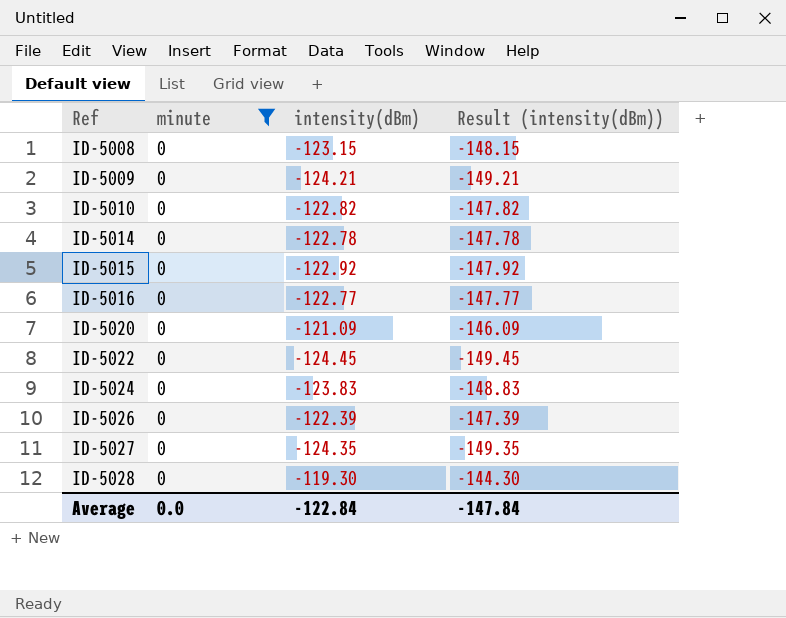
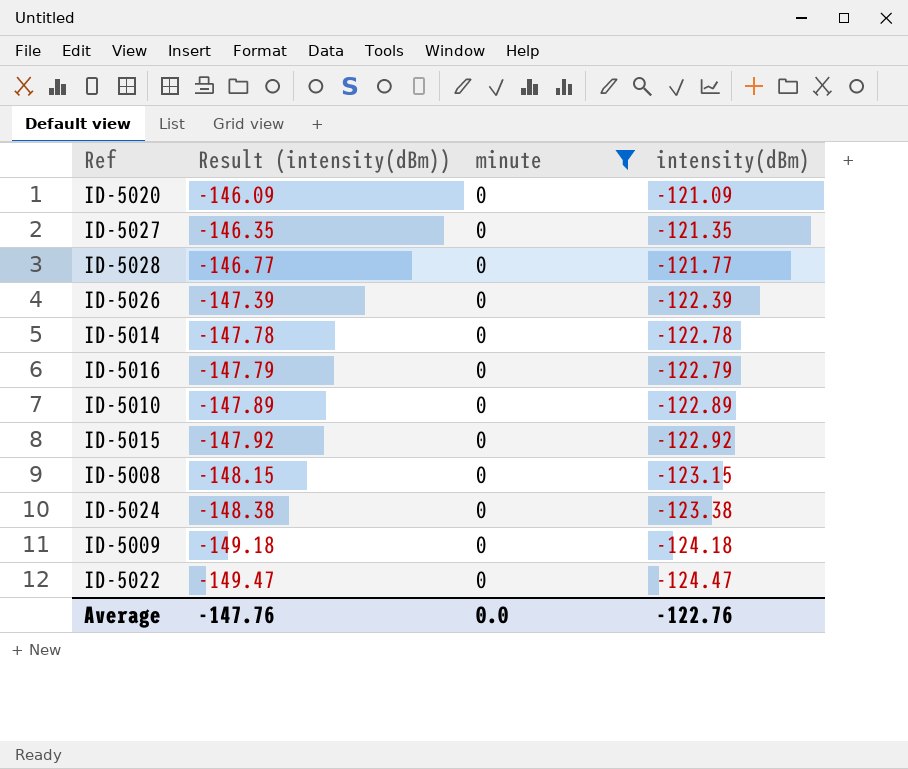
row order: Ref ascending -> Result (intensity(dBm)) descending
column Result (intensity(dBm)) | position: 4 -> 2
ID-5027 | Result (intensity(dBm)): -149.35 -> -146.35
ID-5027 | intensity(dBm): -124.35 -> -121.35
ID-5028 | Result (intensity(dBm)): -144.30 -> -146.77
ID-5028 | intensity(dBm): -119.30 -> -121.77
ID-5016 | Result (intensity(dBm)): -147.77 -> -147.79
ID-5016 | intensity(dBm): -122.77 -> -122.79
ID-5010 | Result (intensity(dBm)): -147.82 -> -147.89
ID-5010 | intensity(dBm): -122.82 -> -122.89
ID-5024 | Result (intensity(dBm)): -148.83 -> -148.38
ID-5024 | intensity(dBm): -123.83 -> -123.38
ID-5009 | Result (intensity(dBm)): -149.21 -> -149.18
ID-5009 | intensity(dBm): -124.21 -> -124.18
ID-5022 | Result (intensity(dBm)): -149.45 -> -149.47
ID-5022 | intensity(dBm): -124.45 -> -124.47
Average | Result (intensity(dBm)): -147.84 -> -147.76
Average | intensity(dBm): -122.84 -> -122.76

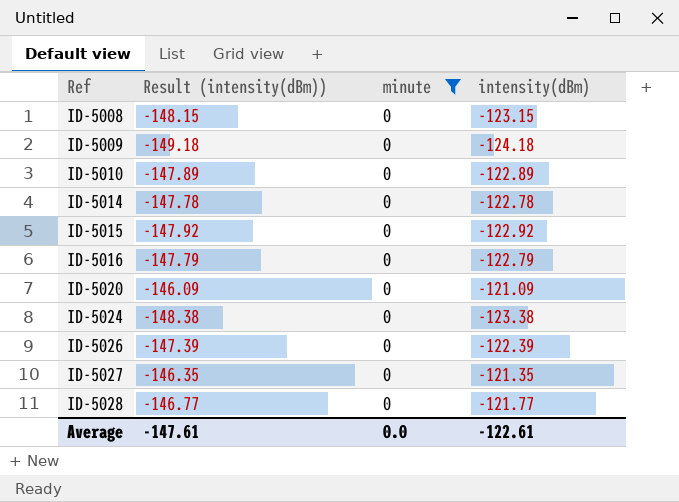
row order: Result (intensity(dBm)) descending -> Ref ascending
row ID-5022: -149.47 | 0 | -124.47 -> none
Average | Result (intensity(dBm)): -147.76 -> -147.61
Average | intensity(dBm): -122.76 -> -122.61

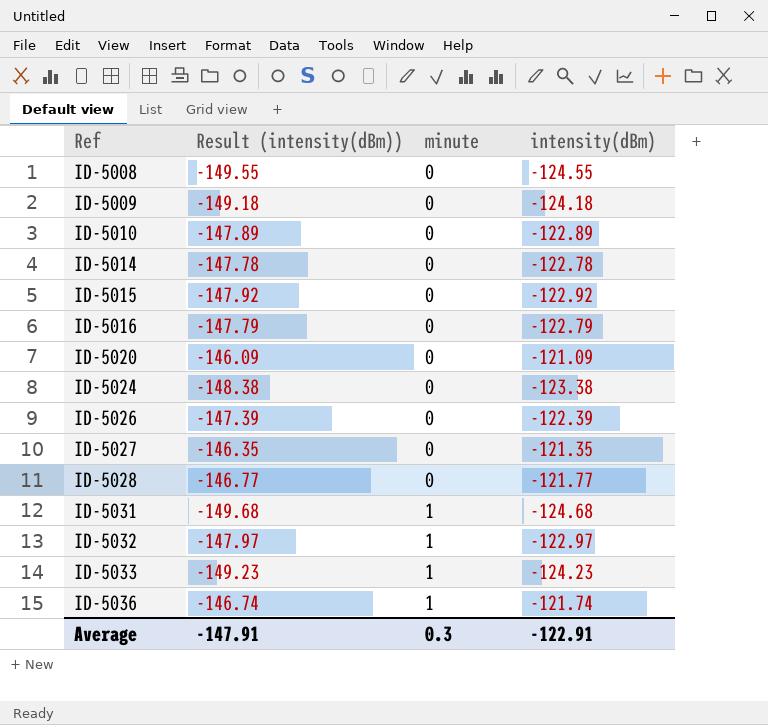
filter: minute = 0 -> none
ID-5008 | Result (intensity(dBm)): -148.15 -> -149.55
ID-5008 | intensity(dBm): -123.15 -> -124.55
Average | Result (intensity(dBm)): -147.61 -> -147.91
Average | minute: 0.0 -> 0.3
Average | intensity(dBm): -122.61 -> -122.91

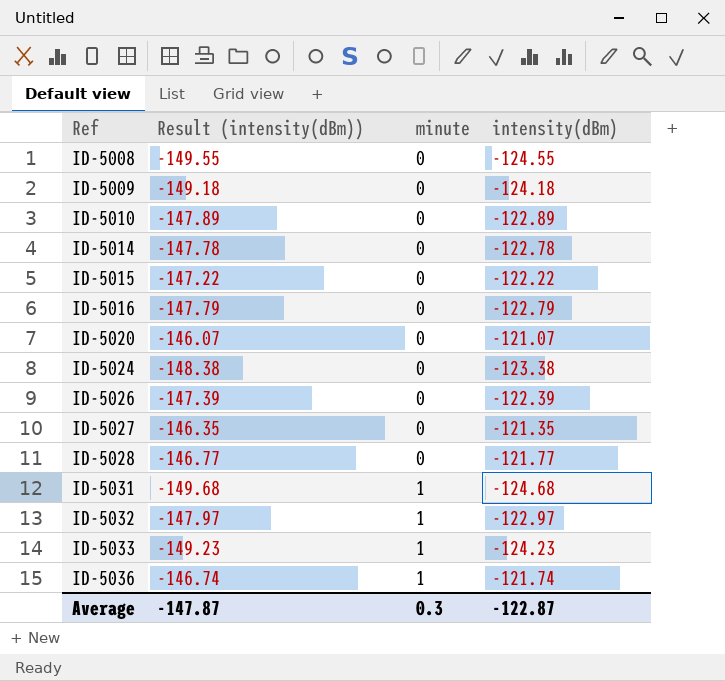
ID-5015 | Result (intensity(dBm)): -147.92 -> -147.22
ID-5015 | intensity(dBm): -122.92 -> -122.22
ID-5020 | Result (intensity(dBm)): -146.09 -> -146.07
ID-5020 | intensity(dBm): -121.09 -> -121.07
Average | Result (intensity(dBm)): -147.91 -> -147.87
Average | intensity(dBm): -122.91 -> -122.87

